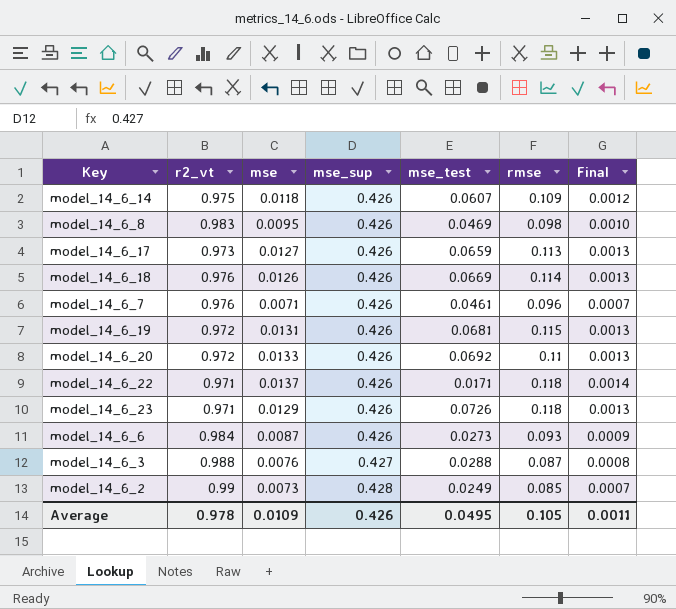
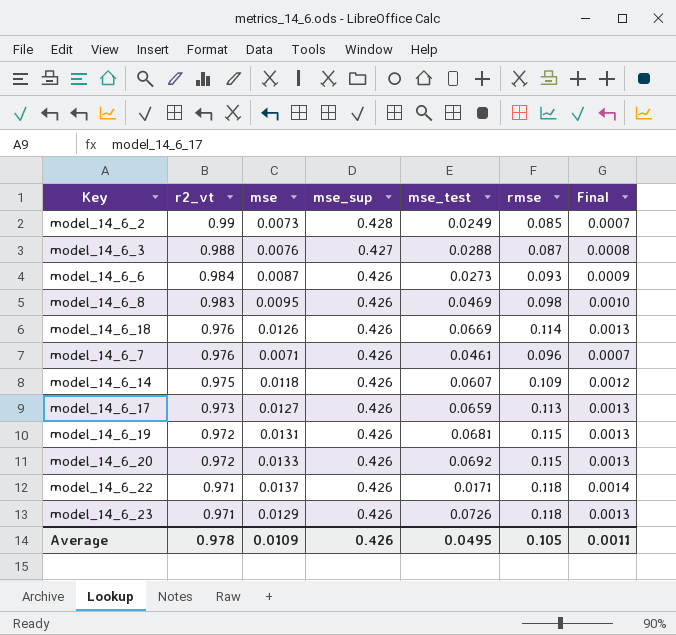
row order: mse_sup ascending -> r2_vt descending
model_14_6_20 | rmse: 0.11 -> 0.115

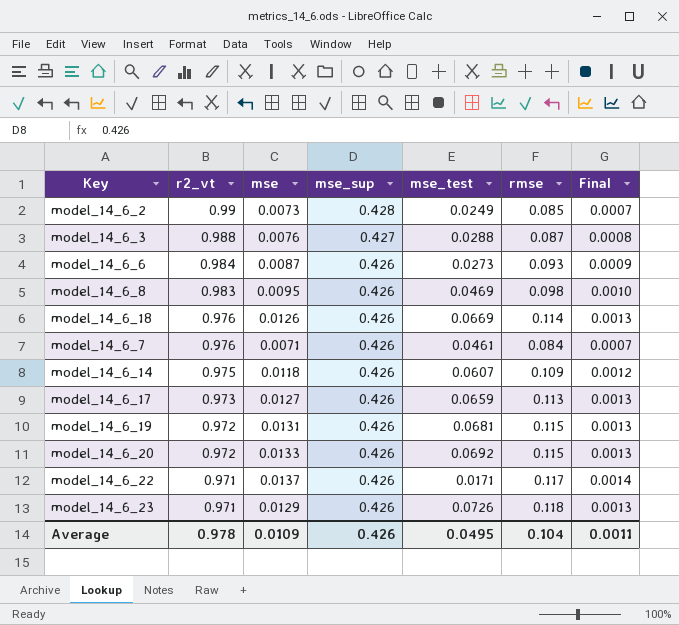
model_14_6_7 | rmse: 0.096 -> 0.084
model_14_6_22 | rmse: 0.118 -> 0.117
Average | rmse: 0.105 -> 0.104

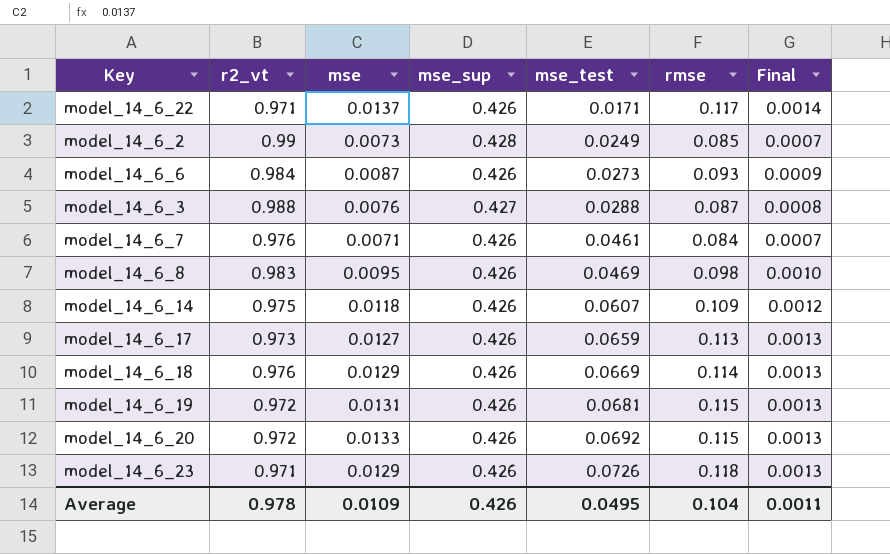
row order: r2_vt descending -> mse_test ascending
model_14_6_18 | mse: 0.0126 -> 0.0129

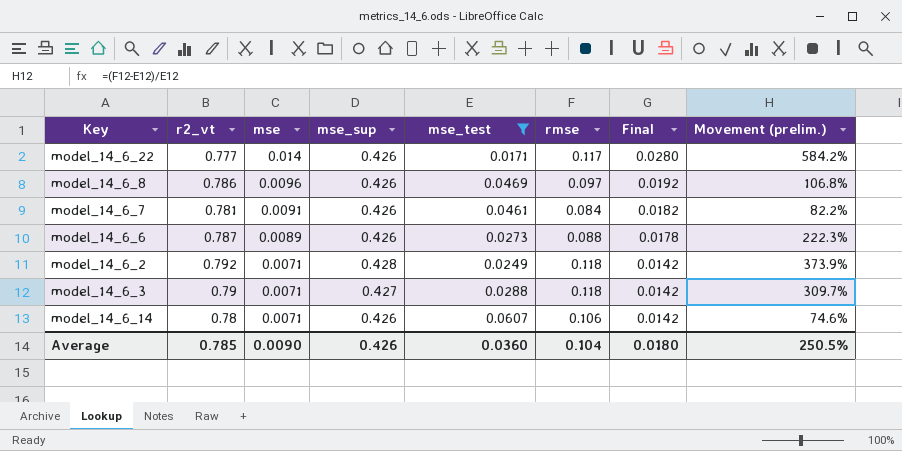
filter: none -> mse_test <= 0.0607
row order: mse_test ascending -> mse descending
column Final | formula: [mse] * 0.1 -> [mse] * 2
column Movement (prelim.) | formula: none -> ([rmse] - [mse_test]) / [mse_test]
model_14_6_22 | r2_vt: 0.971 -> 0.777
model_14_6_22 | mse: 0.0137 -> 0.014
model_14_6_8 | r2_vt: 0.983 -> 0.786
model_14_6_8 | mse: 0.0095 -> 0.0096
model_14_6_8 | rmse: 0.098 -> 0.097
model_14_6_7 | r2_vt: 0.976 -> 0.781
model_14_6_7 | mse: 0.0071 -> 0.0091
model_14_6_6 | r2_vt: 0.984 -> 0.787
model_14_6_6 | mse: 0.0087 -> 0.0089
model_14_6_6 | rmse: 0.093 -> 0.088
model_14_6_2 | r2_vt: 0.99 -> 0.792
model_14_6_2 | mse: 0.0073 -> 0.0071
model_14_6_2 | rmse: 0.085 -> 0.118
model_14_6_3 | r2_vt: 0.988 -> 0.79
model_14_6_3 | mse: 0.0076 -> 0.0071
model_14_6_3 | rmse: 0.087 -> 0.118
model_14_6_14 | r2_vt: 0.975 -> 0.78
model_14_6_14 | mse: 0.0118 -> 0.0071
model_14_6_14 | rmse: 0.109 -> 0.106
Average | r2_vt: 0.978 -> 0.785
Average | mse: 0.0109 -> 0.0090
Average | mse_test: 0.0495 -> 0.0360
Average | Final: 0.0011 -> 0.0180

